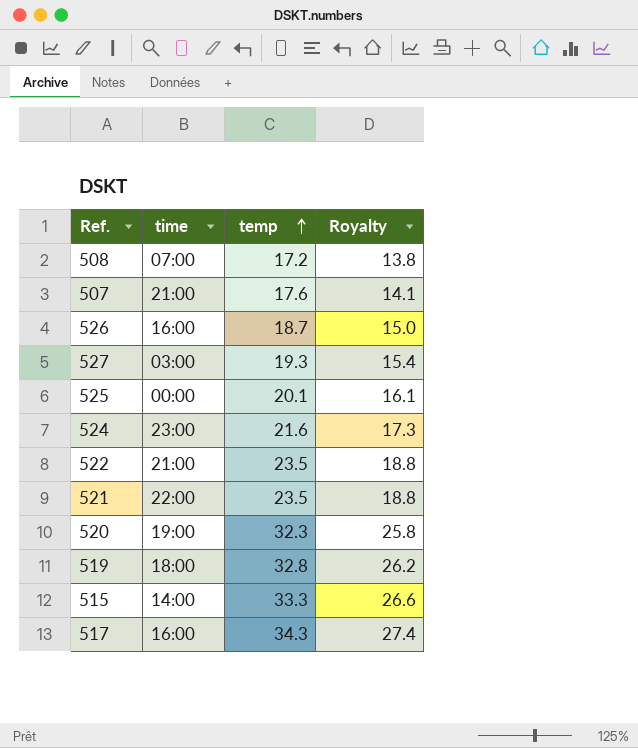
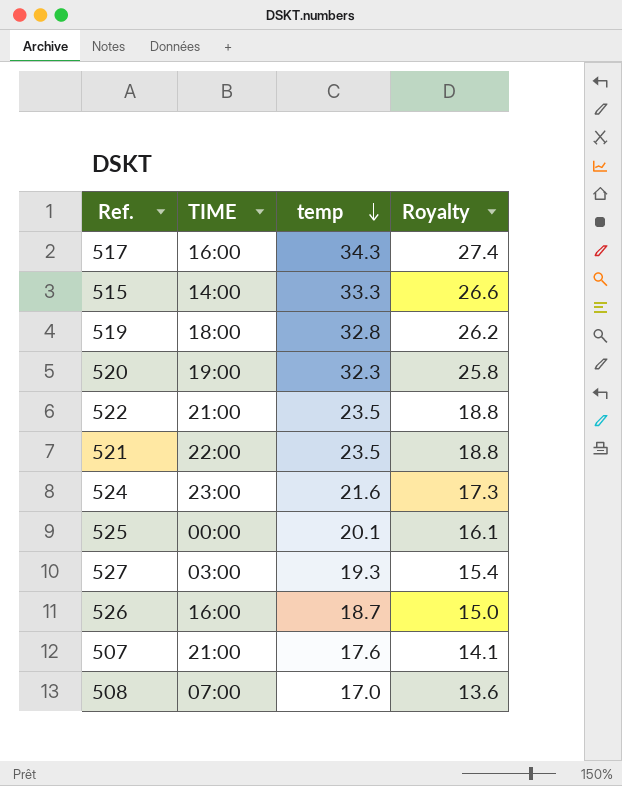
row order: temp ascending -> temp descending
column name: time -> TIME
508 | temp: 17.2 -> 17.0
508 | Royalty: 13.8 -> 13.6

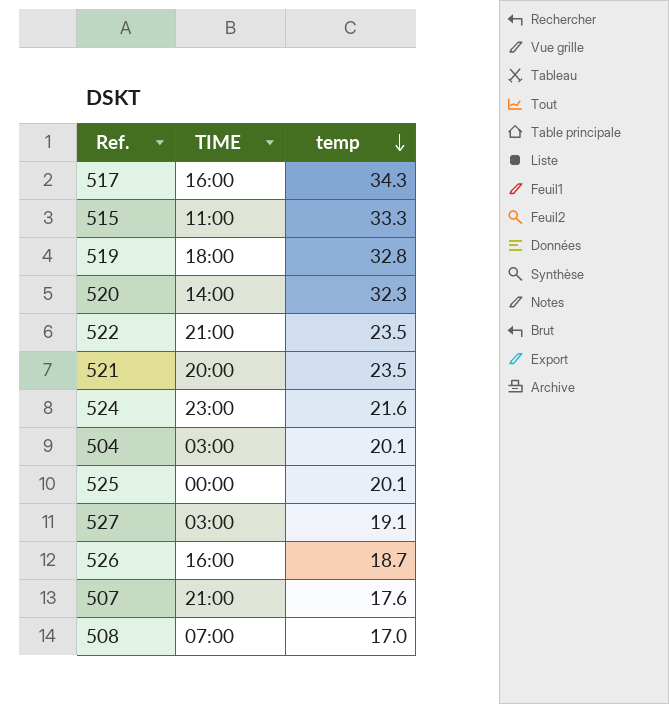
column Royalty | formula: [temp] * 0.8 -> none
515 | TIME: 14:00 -> 11:00
520 | TIME: 19:00 -> 14:00
521 | TIME: 22:00 -> 20:00
row 504: none -> 03:00 | 20.1
527 | temp: 19.3 -> 19.1

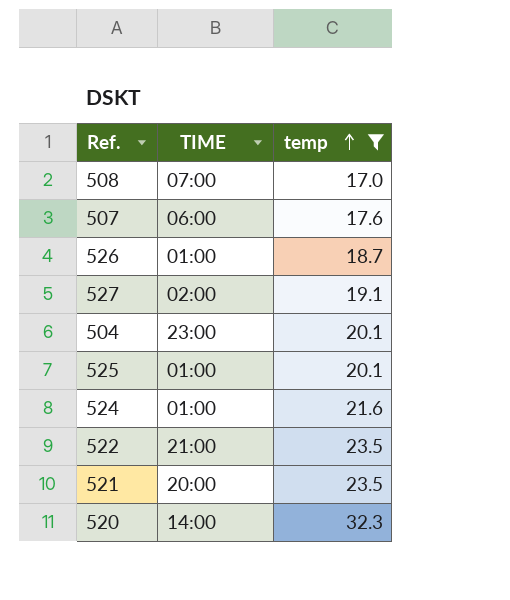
filter: none -> temp <= 32.3
row order: temp descending -> temp ascending
507 | TIME: 21:00 -> 06:00
526 | TIME: 16:00 -> 01:00
527 | TIME: 03:00 -> 02:00
504 | TIME: 03:00 -> 23:00
525 | TIME: 00:00 -> 01:00
524 | TIME: 23:00 -> 01:00

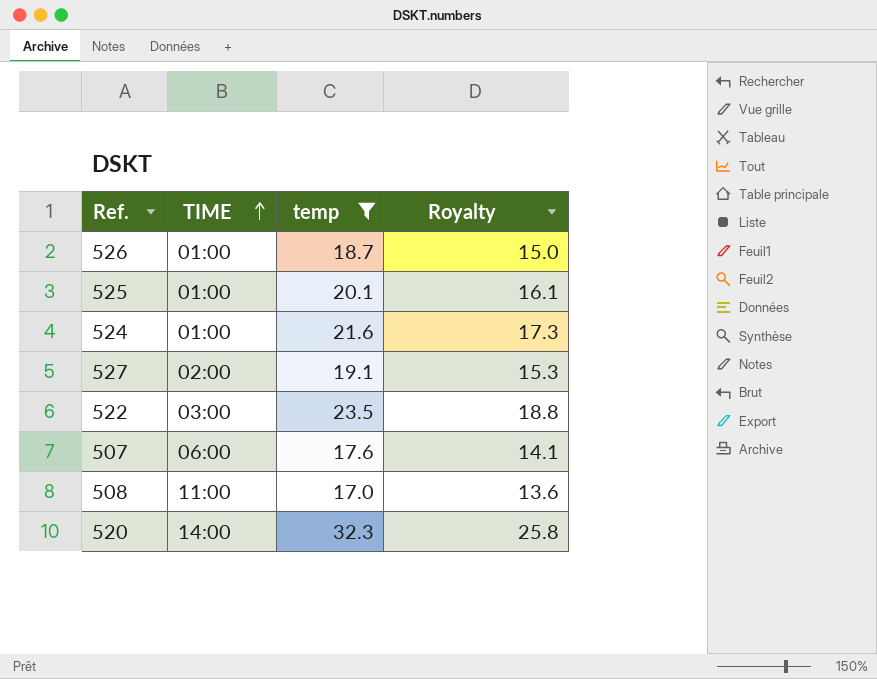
row order: temp ascending -> TIME ascending
column Royalty | formula: none -> [temp] * 0.8
row 504: 23:00 | 20.1 -> none
row 521: 20:00 | 23.5 -> none
522 | TIME: 21:00 -> 03:00
508 | TIME: 07:00 -> 11:00

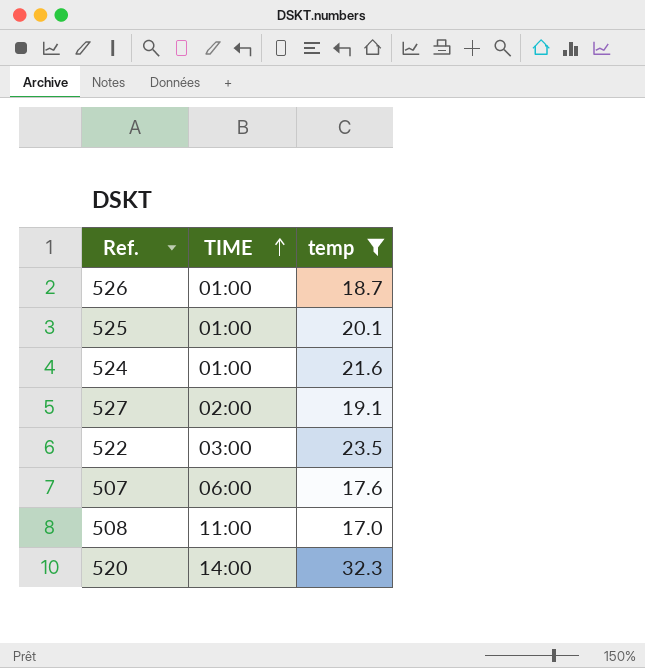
column Royalty | formula: [temp] * 0.8 -> none

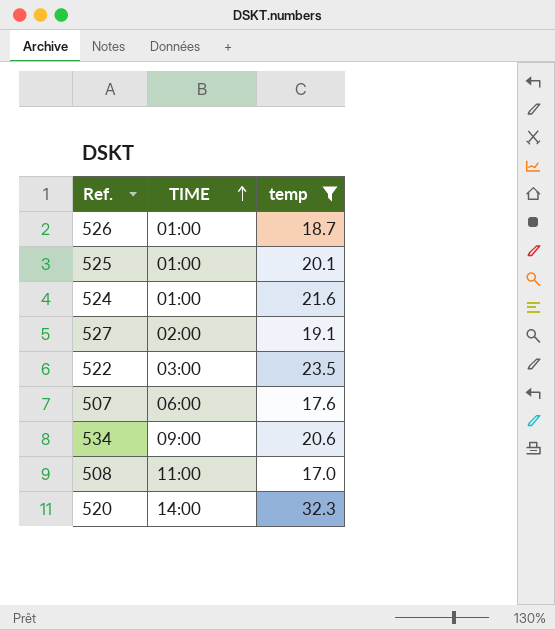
row 534: none -> 09:00 | 20.6

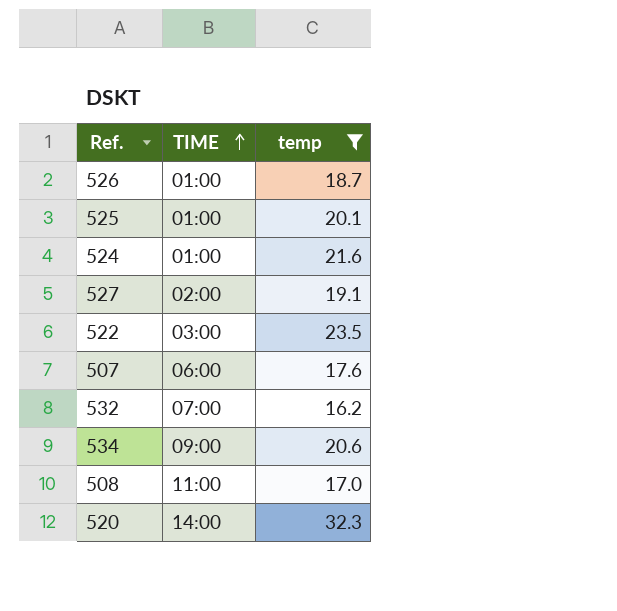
row 532: none -> 07:00 | 16.2

